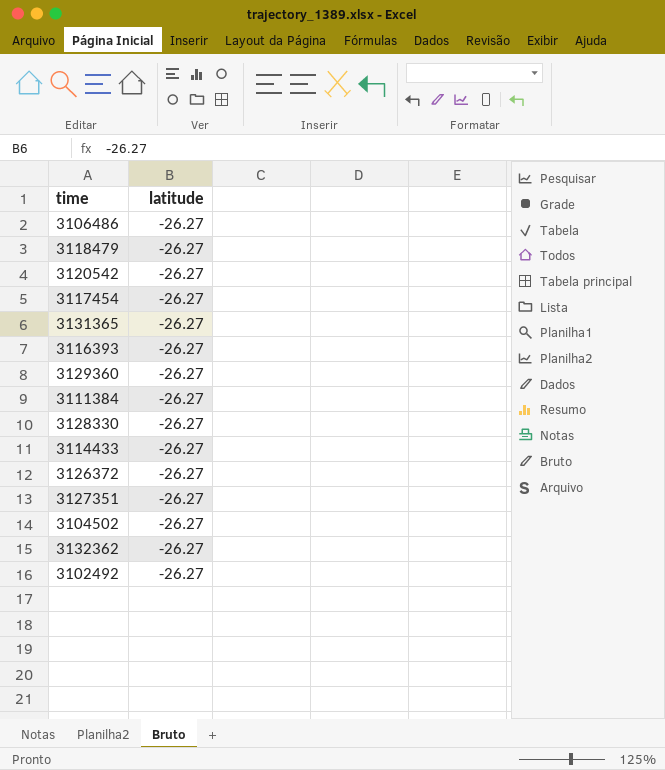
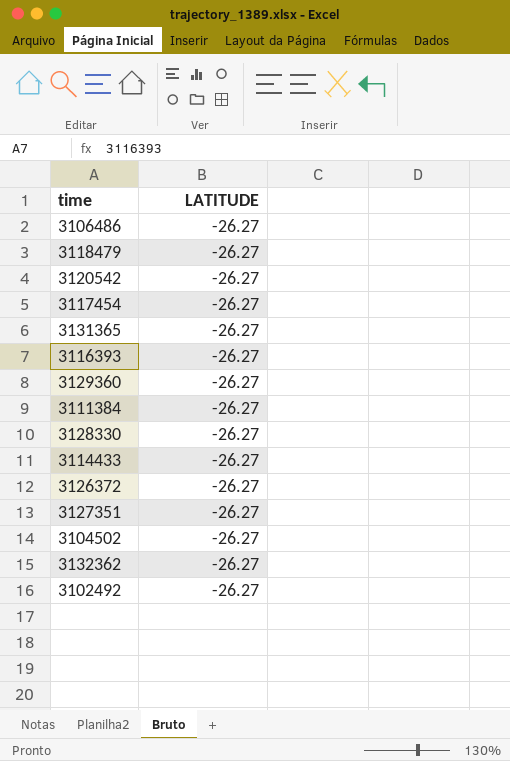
column name: latitude -> LATITUDE

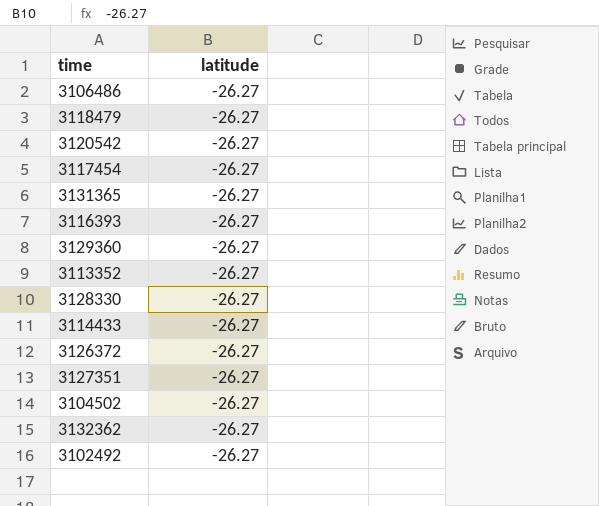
column name: LATITUDE -> latitude
row 3111384: -26.27 -> none
row 3113352: none -> -26.27

